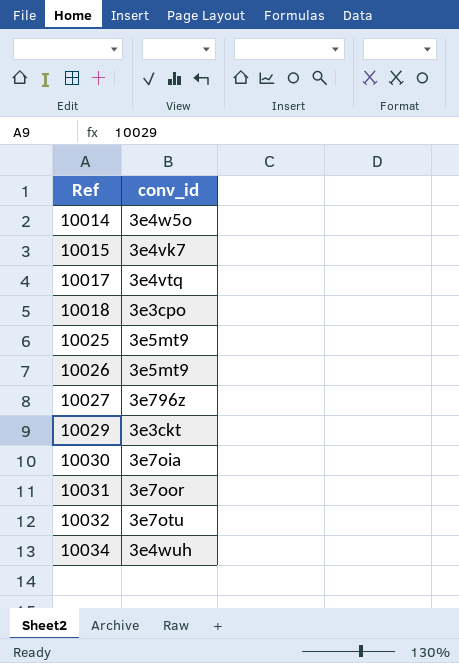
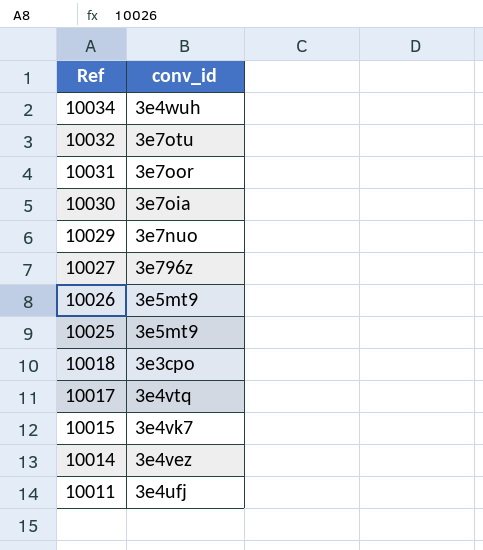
row order: Ref ascending -> Ref descending
10029 | conv_id: 3e3ckt -> 3e7nuo
10014 | conv_id: 3e4w5o -> 3e4vez
row 10011: none -> 3e4ufj

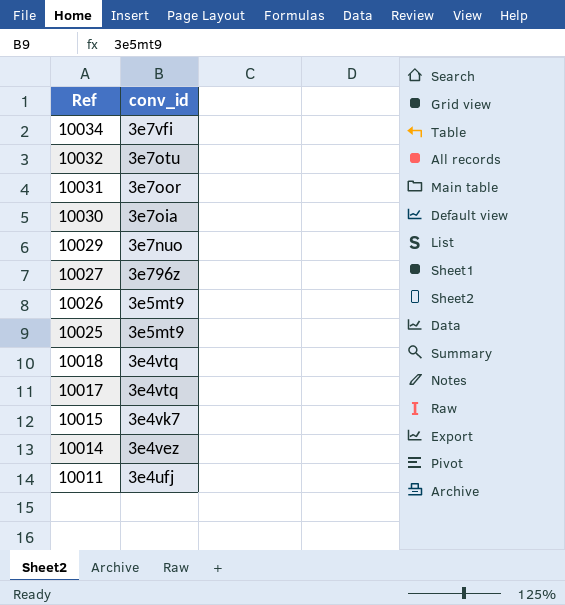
10034 | conv_id: 3e4wuh -> 3e7vfi
10018 | conv_id: 3e3cpo -> 3e4vtq

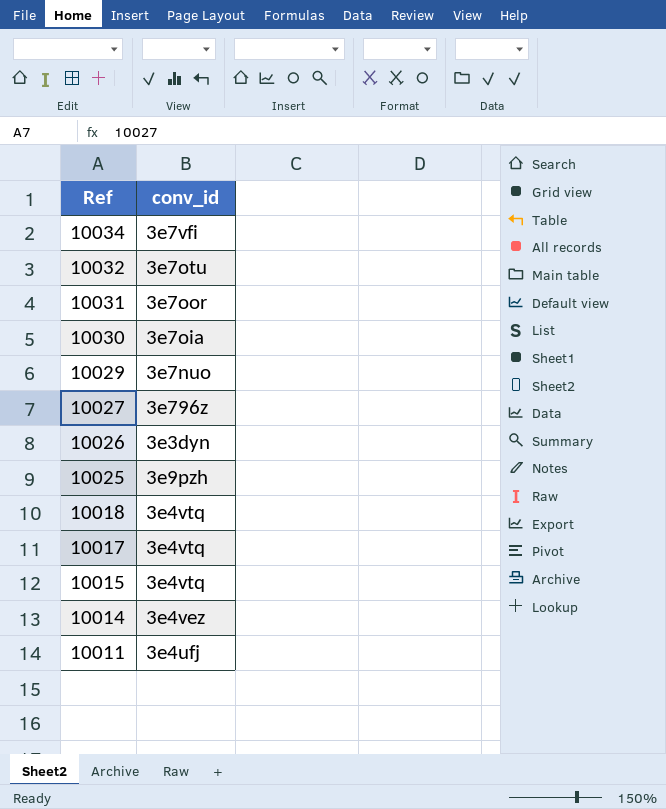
10026 | conv_id: 3e5mt9 -> 3e3dyn
10025 | conv_id: 3e5mt9 -> 3e9pzh
10015 | conv_id: 3e4vk7 -> 3e4vtq

